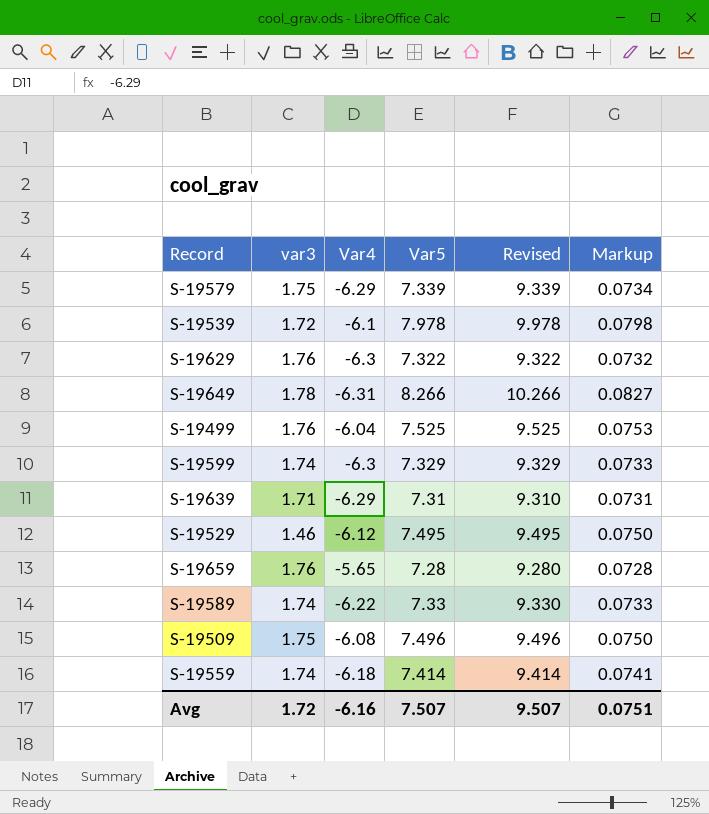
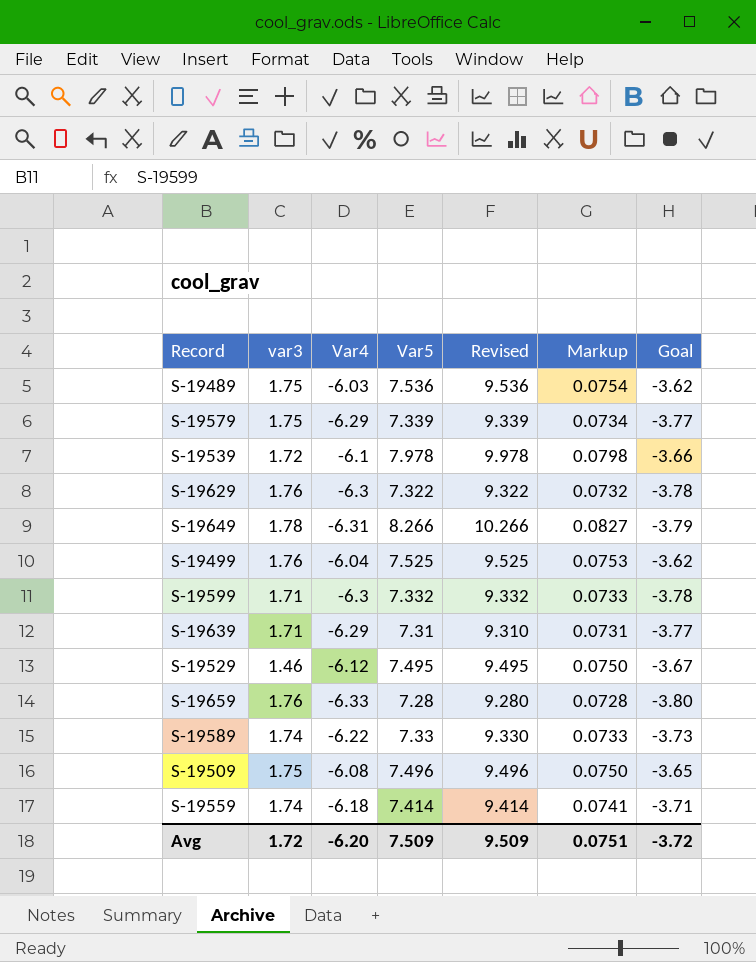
column Goal | formula: none -> [Var4] * 0.6
row S-19489: none -> 1.75 | -6.03 | 7.536 | 9.536 | 0.0754 | -3.62
S-19599 | var3: 1.74 -> 1.71
S-19599 | Var5: 7.329 -> 7.332
S-19599 | Revised: 9.329 -> 9.332
S-19659 | Var4: -5.65 -> -6.33
Avg | Var4: -6.16 -> -6.20
Avg | Var5: 7.507 -> 7.509
Avg | Revised: 9.507 -> 9.509

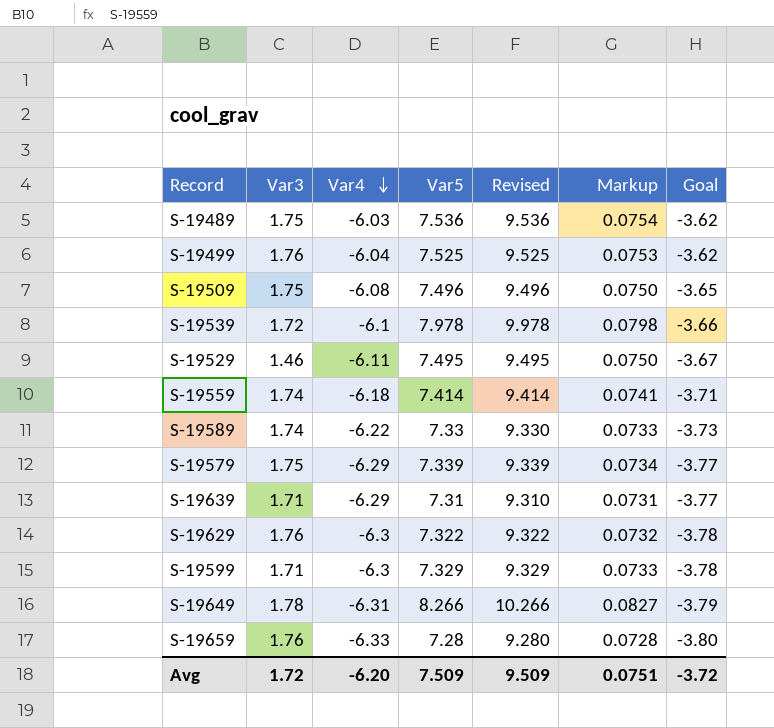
row order: none -> Var4 descending
column name: var3 -> Var3
S-19529 | Var4: -6.12 -> -6.11
S-19599 | Var5: 7.332 -> 7.329
S-19599 | Revised: 9.332 -> 9.329

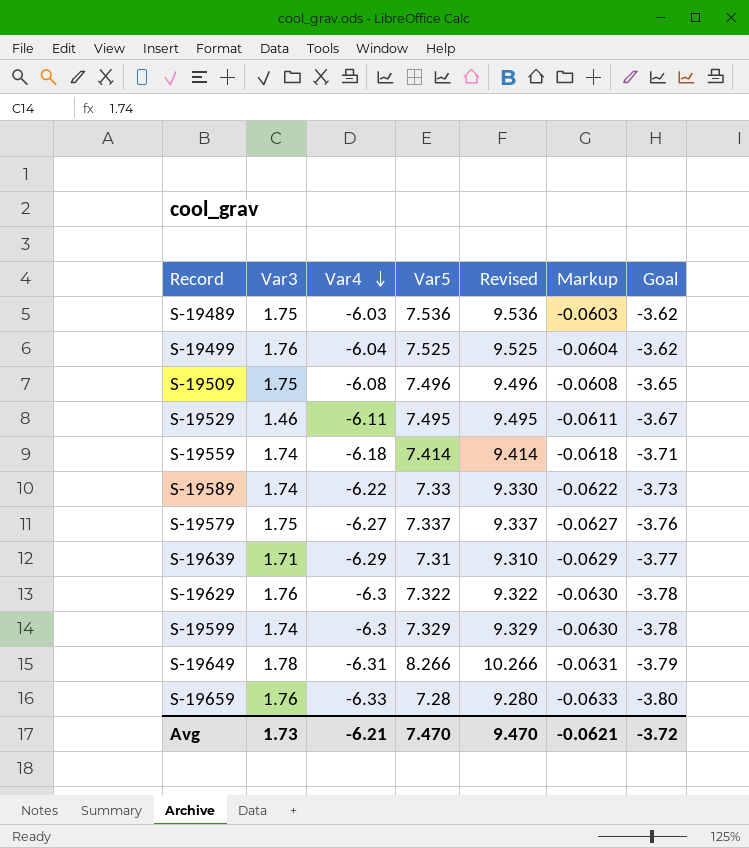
column Markup | formula: [Var5] * 0.01 -> [Var4] * 0.01
row S-19539: 1.72 | -6.1 | 7.978 | 9.978 | 0.0798 | -3.66 -> none
S-19579 | Var4: -6.29 -> -6.27
S-19579 | Var5: 7.339 -> 7.337
S-19579 | Revised: 9.339 -> 9.337
S-19579 | Goal: -3.77 -> -3.76
S-19599 | Var3: 1.71 -> 1.74
Avg | Var3: 1.72 -> 1.73
Avg | Var4: -6.20 -> -6.21
Avg | Var5: 7.509 -> 7.470
Avg | Revised: 9.509 -> 9.470
Avg | Markup: 0.0751 -> -0.0621

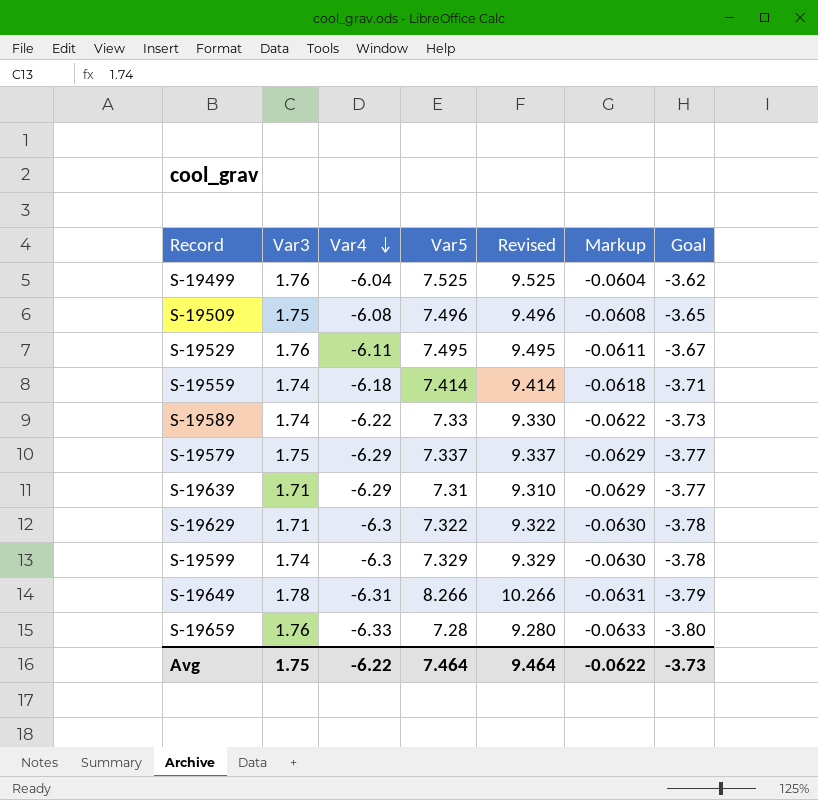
row S-19489: 1.75 | -6.03 | 7.536 | 9.536 | -0.0603 | -3.62 -> none
S-19529 | Var3: 1.46 -> 1.76
S-19579 | Var4: -6.27 -> -6.29
S-19579 | Markup: -0.0627 -> -0.0629
S-19579 | Goal: -3.76 -> -3.77
S-19629 | Var3: 1.76 -> 1.71
Avg | Var3: 1.73 -> 1.75
Avg | Var4: -6.21 -> -6.22
Avg | Var5: 7.470 -> 7.464
Avg | Revised: 9.470 -> 9.464
Avg | Markup: -0.0621 -> -0.0622
Avg | Goal: -3.72 -> -3.73

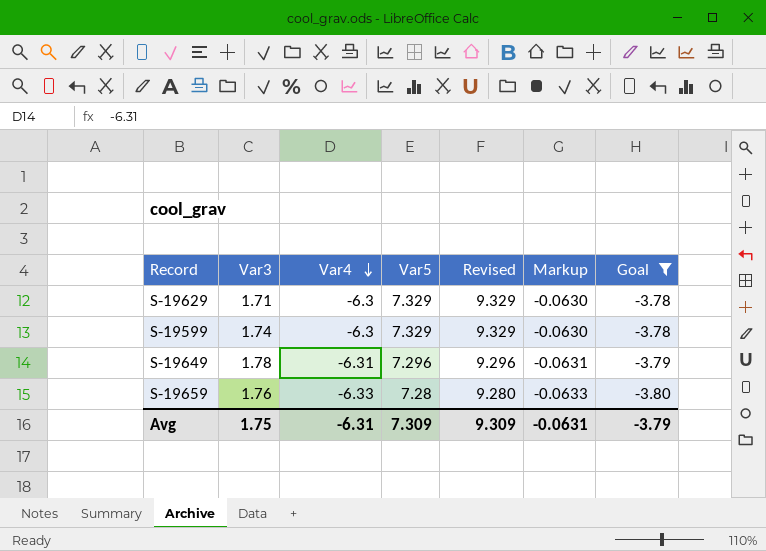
filter: none -> Goal <= -3.78
S-19629 | Var5: 7.322 -> 7.329
S-19629 | Revised: 9.322 -> 9.329
S-19649 | Var5: 8.266 -> 7.296
S-19649 | Revised: 10.266 -> 9.296
Avg | Var4: -6.22 -> -6.31
Avg | Var5: 7.464 -> 7.309
Avg | Revised: 9.464 -> 9.309
Avg | Markup: -0.0622 -> -0.0631
Avg | Goal: -3.73 -> -3.79

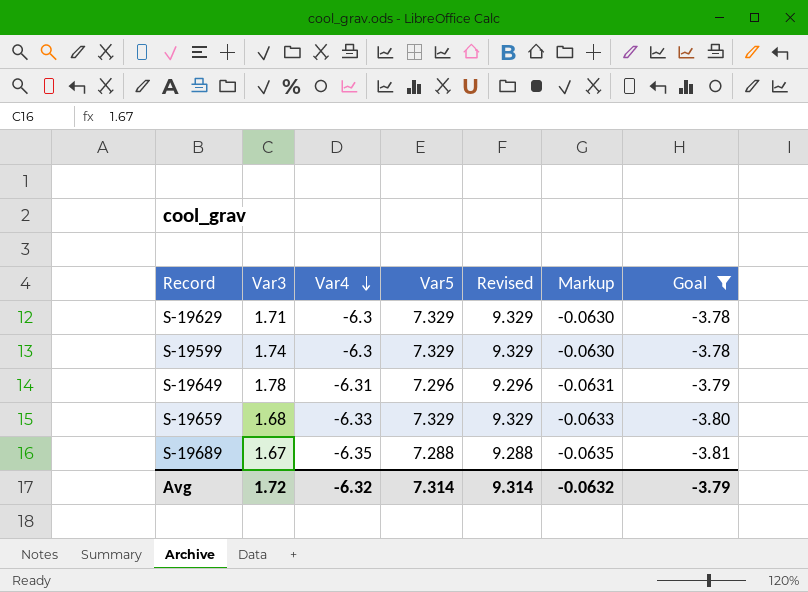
S-19659 | Var3: 1.76 -> 1.68
S-19659 | Var5: 7.28 -> 7.329
S-19659 | Revised: 9.280 -> 9.329
row S-19689: none -> 1.67 | -6.35 | 7.288 | 9.288 | -0.0635 | -3.81
Avg | Var3: 1.75 -> 1.72
Avg | Var4: -6.31 -> -6.32
Avg | Var5: 7.309 -> 7.314
Avg | Revised: 9.309 -> 9.314
Avg | Markup: -0.0631 -> -0.0632

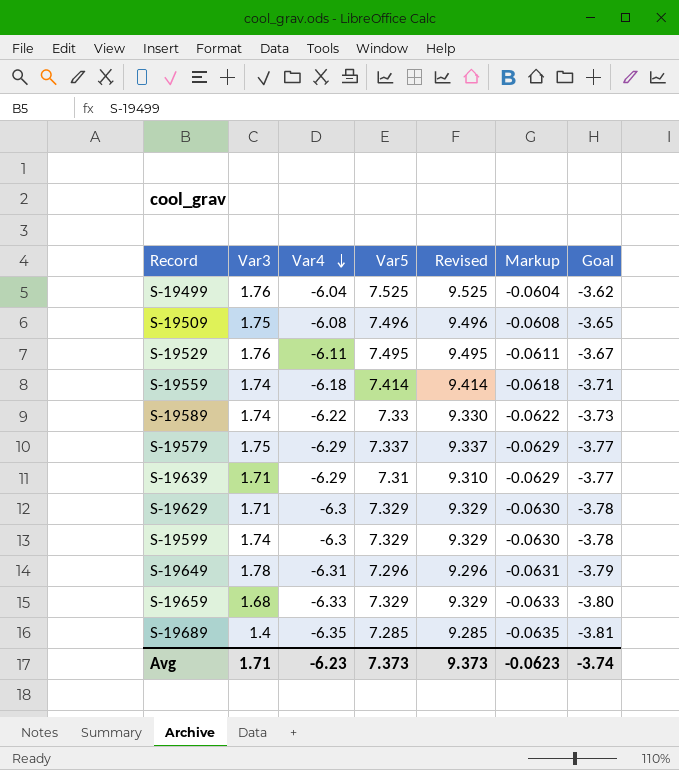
filter: Goal <= -3.78 -> none
S-19689 | Var3: 1.67 -> 1.4
S-19689 | Var5: 7.288 -> 7.285
S-19689 | Revised: 9.288 -> 9.285
Avg | Var3: 1.72 -> 1.71
Avg | Var4: -6.32 -> -6.23
Avg | Var5: 7.314 -> 7.373
Avg | Revised: 9.314 -> 9.373
Avg | Markup: -0.0632 -> -0.0623
Avg | Goal: -3.79 -> -3.74

